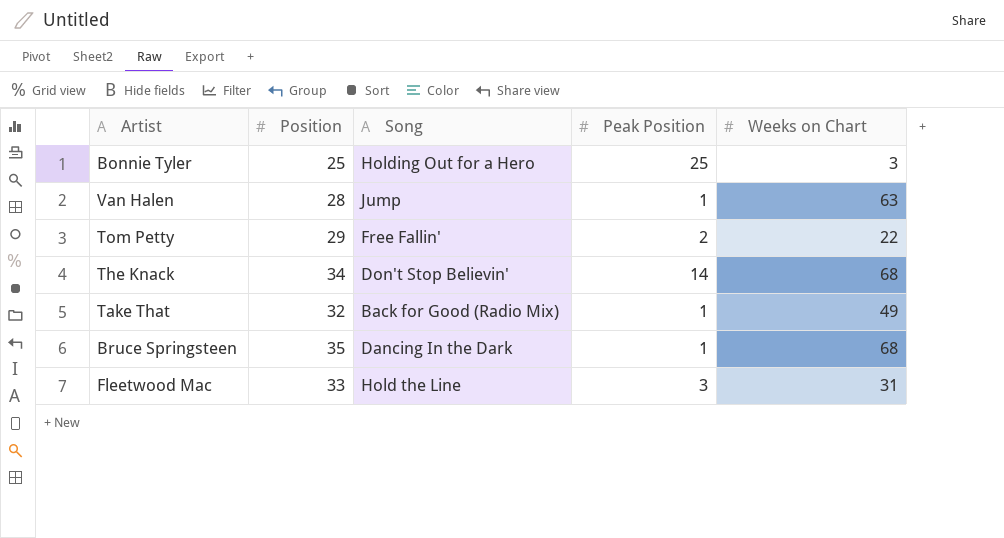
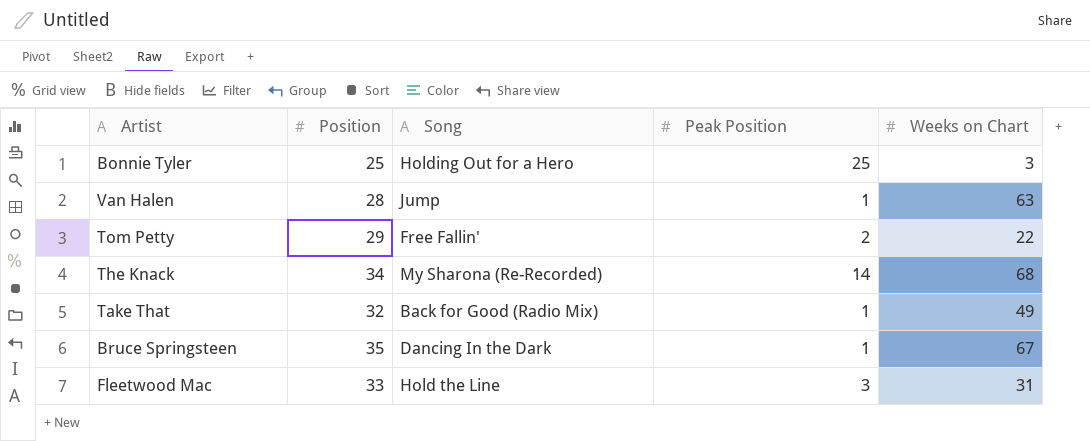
The Knack | Song: Don't Stop Believin' -> My Sharona (Re-Recorded)
Bruce Springsteen | Weeks on Chart: 68 -> 67

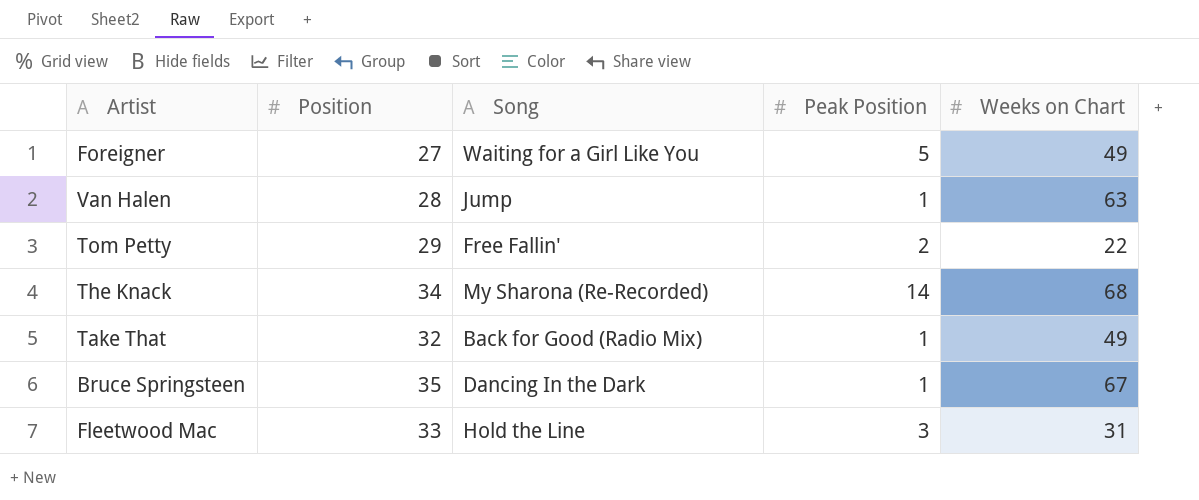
row Bonnie Tyler: 25 | Holding Out for a Hero | 25 | 3 -> none
row Foreigner: none -> 27 | Waiting for a Girl Like You | 5 | 49

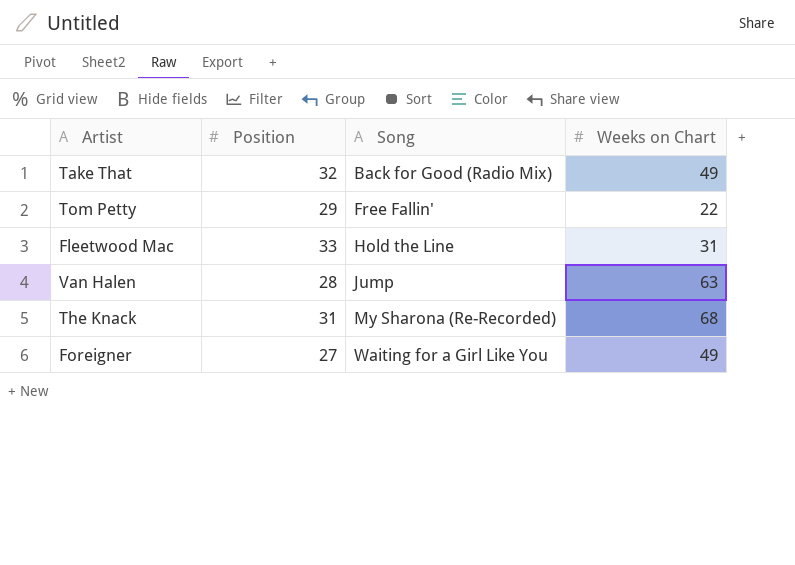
row order: none -> Song ascending
column Peak Position | position: 4 -> none
row Bruce Springsteen: 35 | Dancing In the Dark | 1 | 67 -> none
The Knack | Position: 34 -> 31

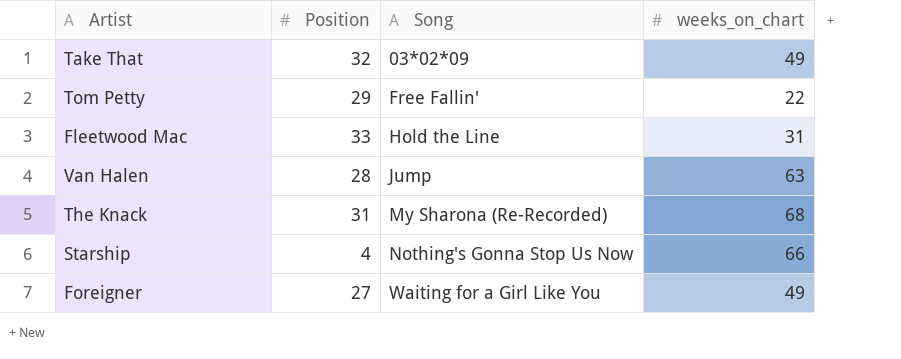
column name: Weeks on Chart -> weeks_on_chart
Take That | Song: Back for Good (Radio Mix) -> 03*02*09
row Starship: none -> 4 | Nothing's Gonna Stop Us Now | 66

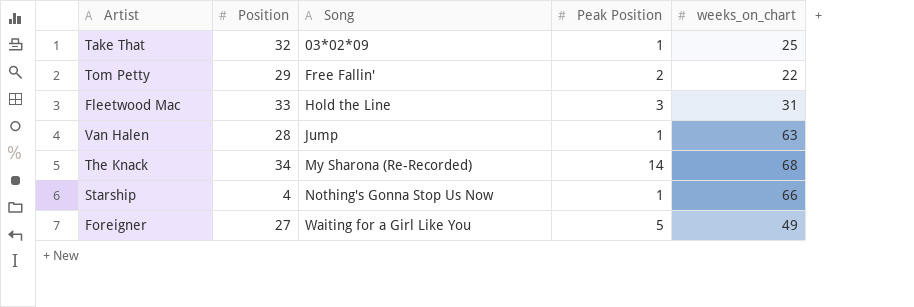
column Peak Position | position: none -> 4
Take That | weeks_on_chart: 49 -> 25
The Knack | Position: 31 -> 34

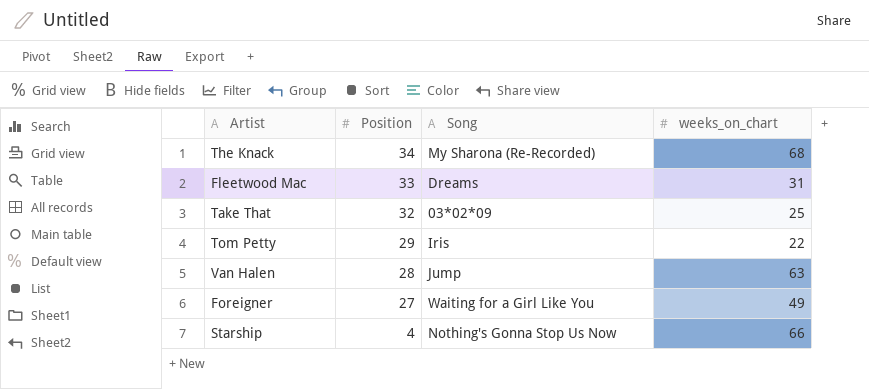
row order: Song ascending -> Position descending
column Peak Position | position: 4 -> none
Fleetwood Mac | Song: Hold the Line -> Dreams
Tom Petty | Song: Free Fallin' -> Iris

